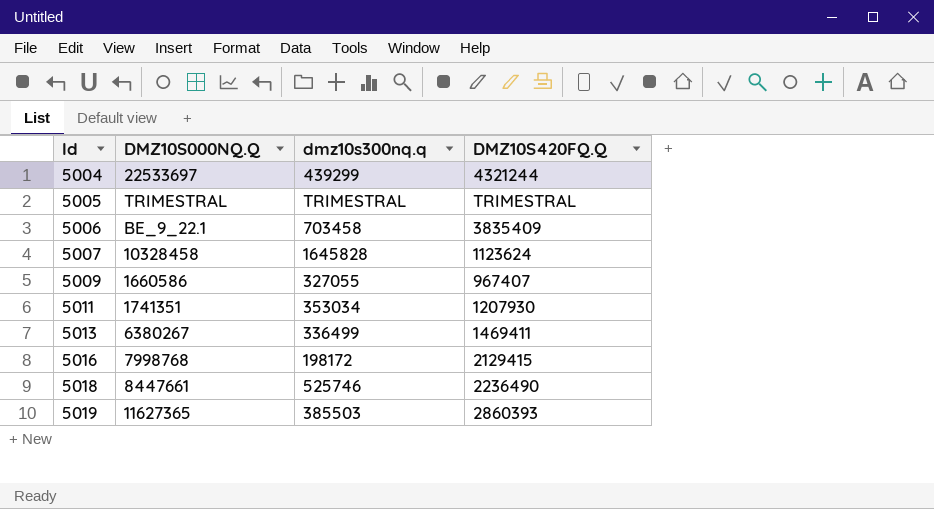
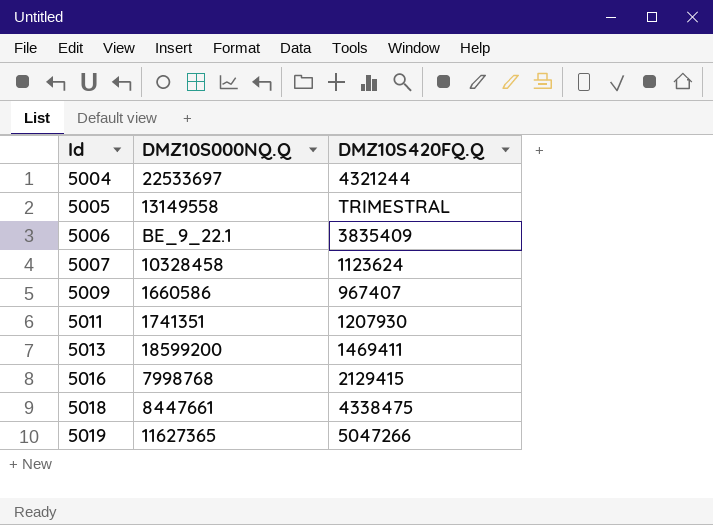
column dmz10s300nq.q | position: 3 -> none
5005 | DMZ10S000NQ.Q: TRIMESTRAL -> 13149558
5013 | DMZ10S000NQ.Q: 6380267 -> 18599200
5018 | DMZ10S420FQ.Q: 2236490 -> 4338475
5019 | DMZ10S420FQ.Q: 2860393 -> 5047266

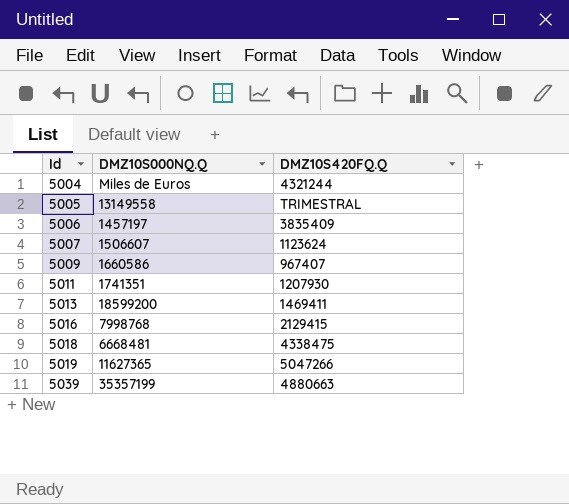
5004 | DMZ10S000NQ.Q: 22533697 -> Miles de Euros
5006 | DMZ10S000NQ.Q: BE_9_22.1 -> 1457197
5007 | DMZ10S000NQ.Q: 10328458 -> 1506607
5018 | DMZ10S000NQ.Q: 8447661 -> 6668481
row 5039: none -> 35357199 | 4880663

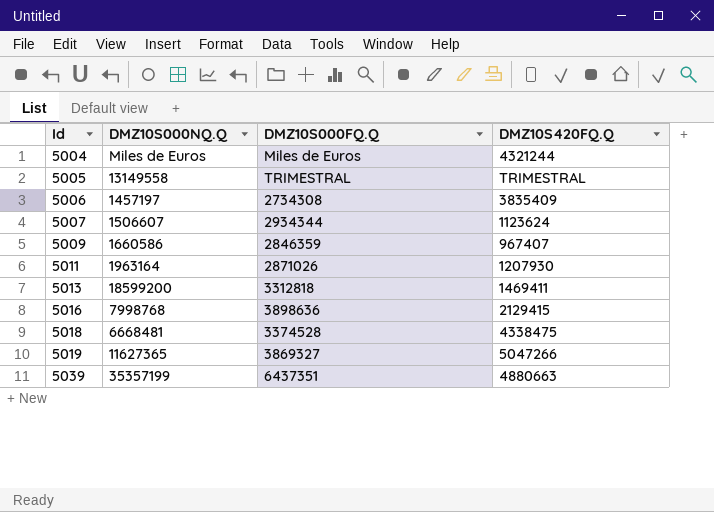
column DMZ10S000FQ.Q | position: none -> 3
5011 | DMZ10S000NQ.Q: 1741351 -> 1963164

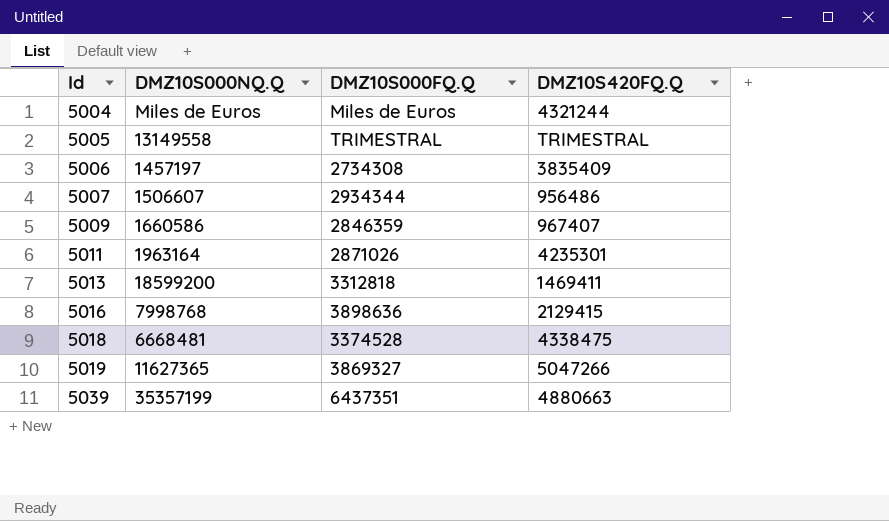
5007 | DMZ10S420FQ.Q: 1123624 -> 956486
5011 | DMZ10S420FQ.Q: 1207930 -> 4235301

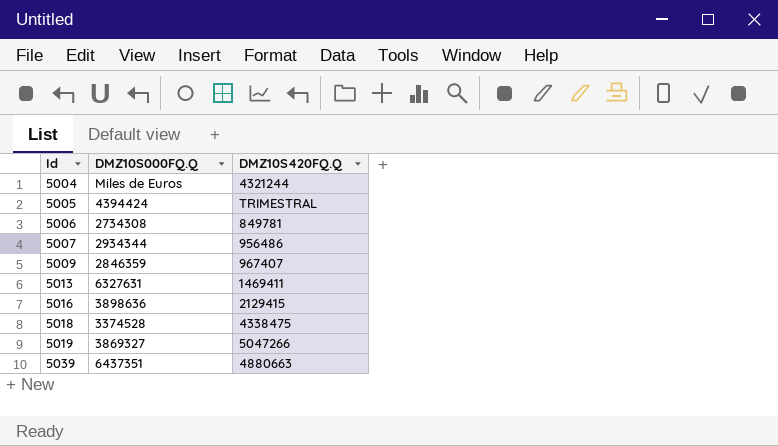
column DMZ10S000NQ.Q | position: 2 -> none
row 5011: 1963164 | 2871026 | 4235301 -> none
5005 | DMZ10S000FQ.Q: TRIMESTRAL -> 4394424
5006 | DMZ10S420FQ.Q: 3835409 -> 849781
5013 | DMZ10S000FQ.Q: 3312818 -> 6327631

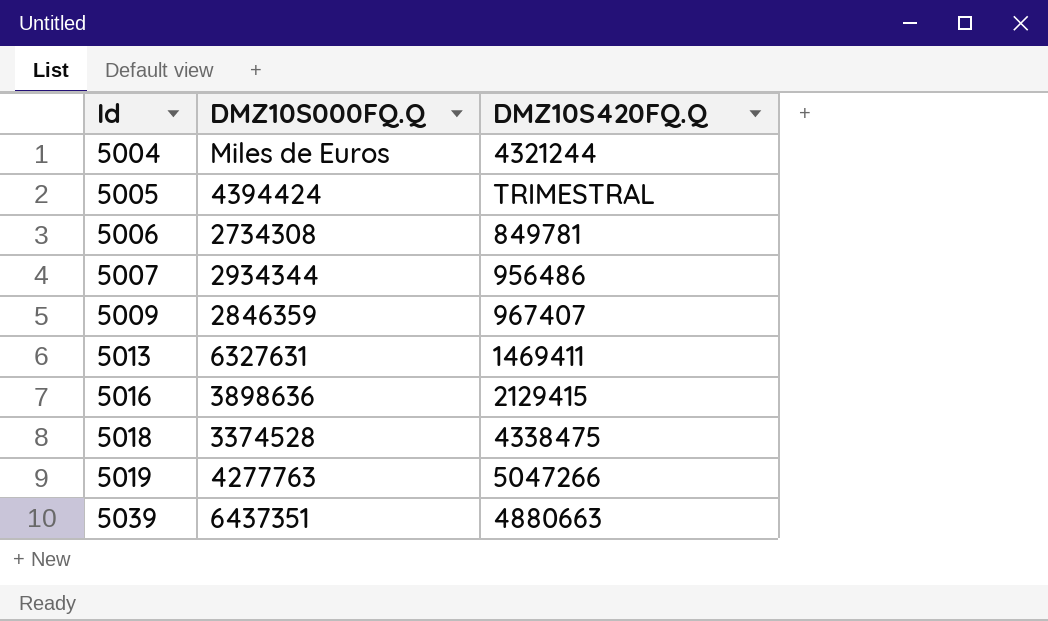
5019 | DMZ10S000FQ.Q: 3869327 -> 4277763

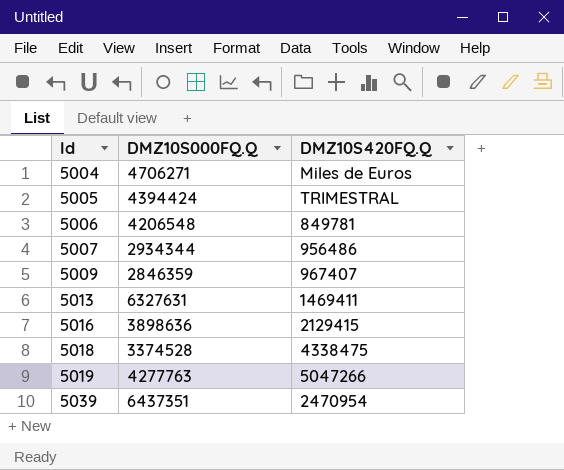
5004 | DMZ10S000FQ.Q: Miles de Euros -> 4706271
5004 | DMZ10S420FQ.Q: 4321244 -> Miles de Euros
5006 | DMZ10S000FQ.Q: 2734308 -> 4206548
5039 | DMZ10S420FQ.Q: 4880663 -> 2470954

